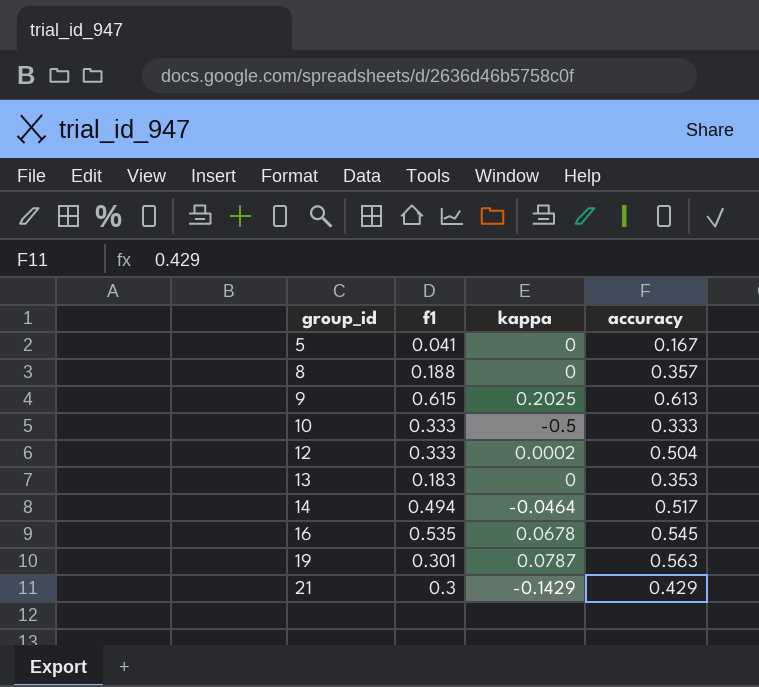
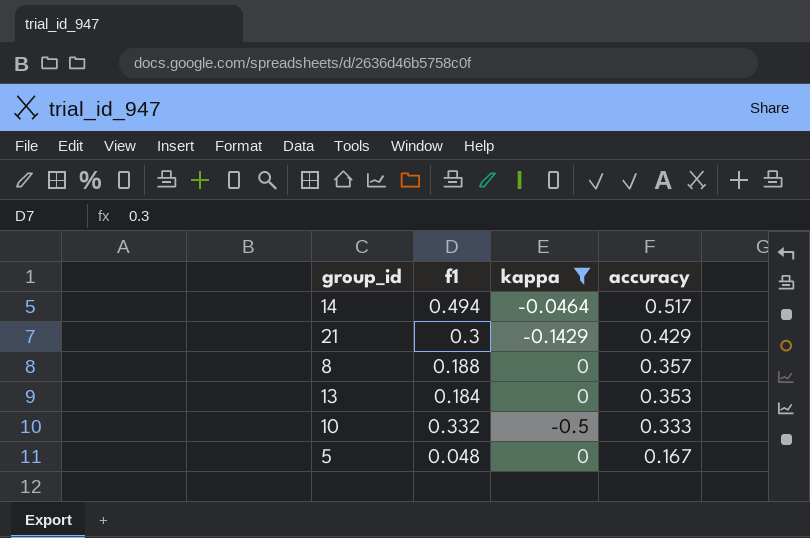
filter: none -> kappa <= 0
row order: group_id ascending -> accuracy descending
13 | f1: 0.183 -> 0.184
10 | f1: 0.333 -> 0.332
5 | f1: 0.041 -> 0.048

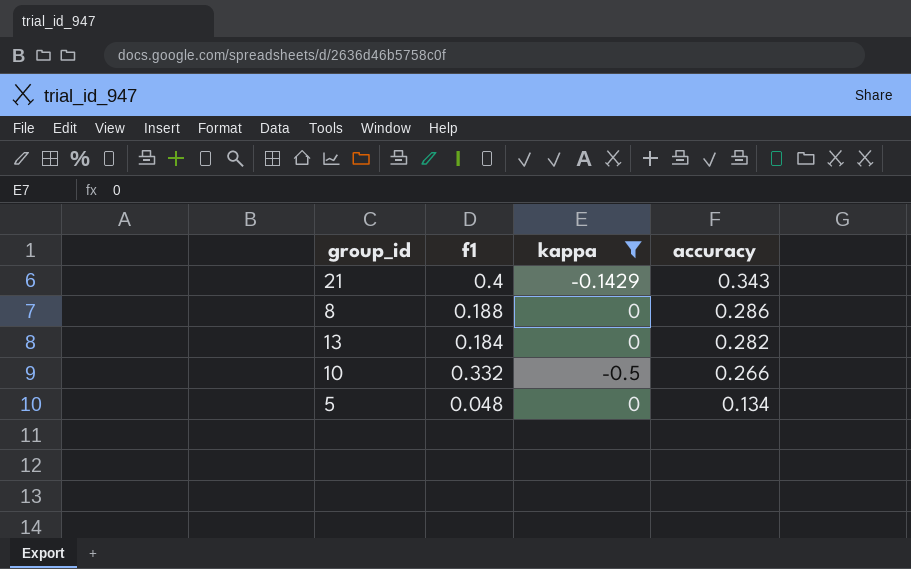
row 14: 0.494 | -0.0464 | 0.517 -> none
21 | f1: 0.3 -> 0.4
21 | accuracy: 0.429 -> 0.343
8 | accuracy: 0.357 -> 0.286
13 | accuracy: 0.353 -> 0.282
10 | accuracy: 0.333 -> 0.266
5 | accuracy: 0.167 -> 0.134

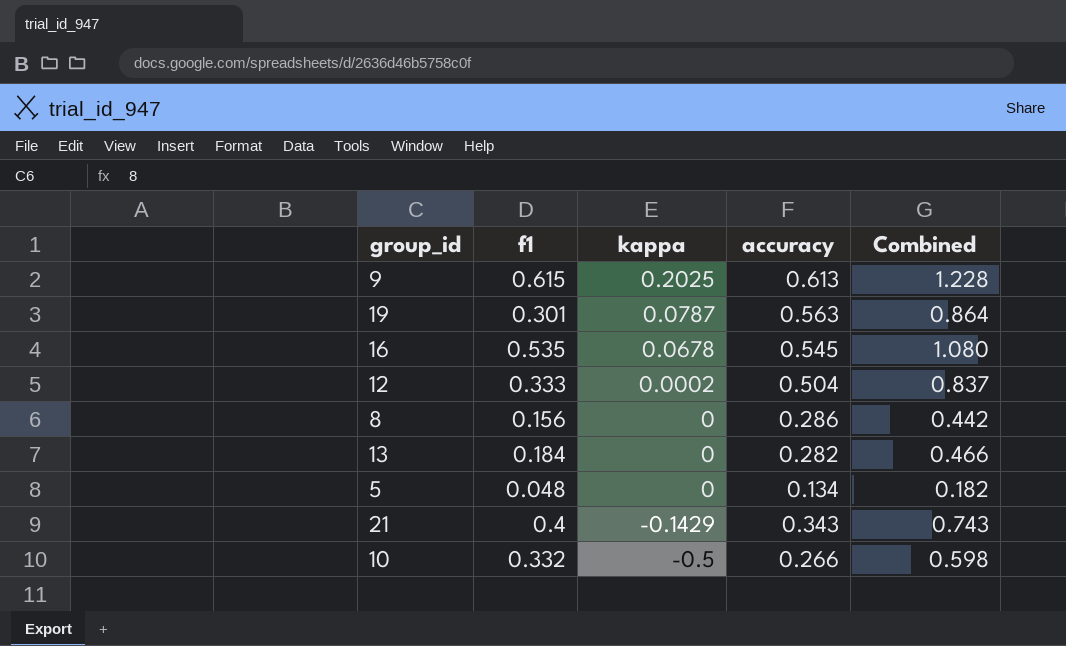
filter: kappa <= 0 -> none
row order: accuracy descending -> kappa descending
column Combined | formula: none -> [f1] + [accuracy]
8 | f1: 0.188 -> 0.156

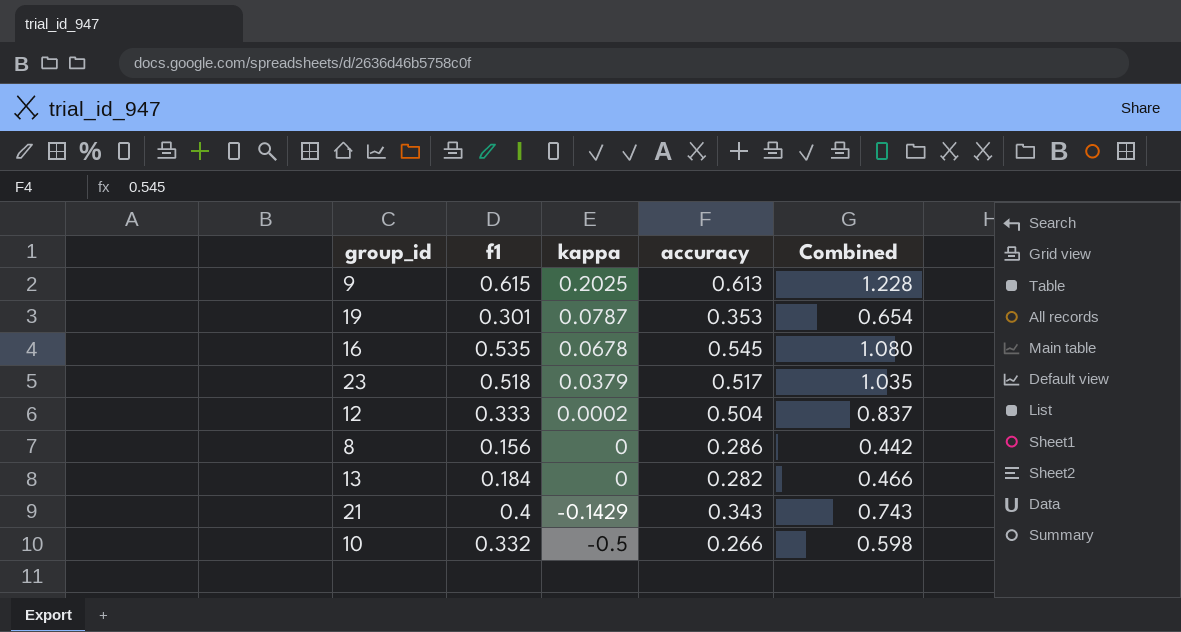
row 5: 0.048 | 0 | 0.134 | 0.182 -> none
19 | accuracy: 0.563 -> 0.353
19 | Combined: 0.864 -> 0.654
row 23: none -> 0.518 | 0.0379 | 0.517 | 1.035

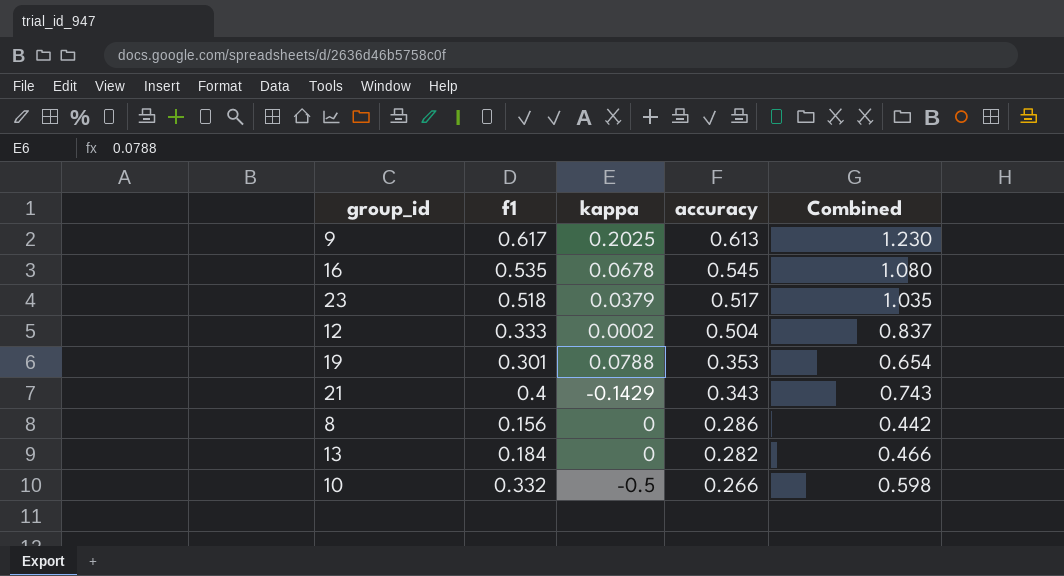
row order: kappa descending -> accuracy descending
9 | f1: 0.615 -> 0.617
9 | Combined: 1.228 -> 1.230
19 | kappa: 0.0787 -> 0.0788

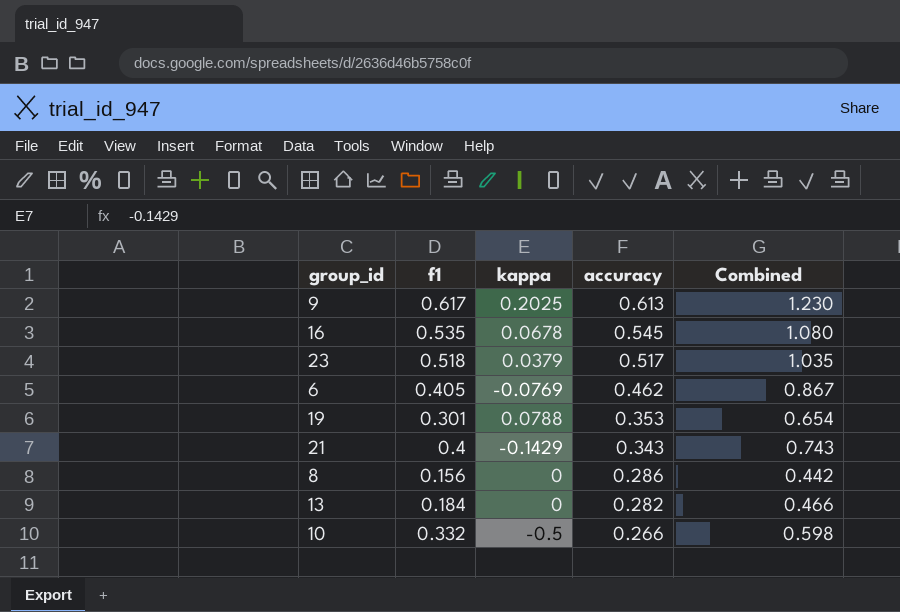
row 12: 0.333 | 0.0002 | 0.504 | 0.837 -> none
row 6: none -> 0.405 | -0.0769 | 0.462 | 0.867

